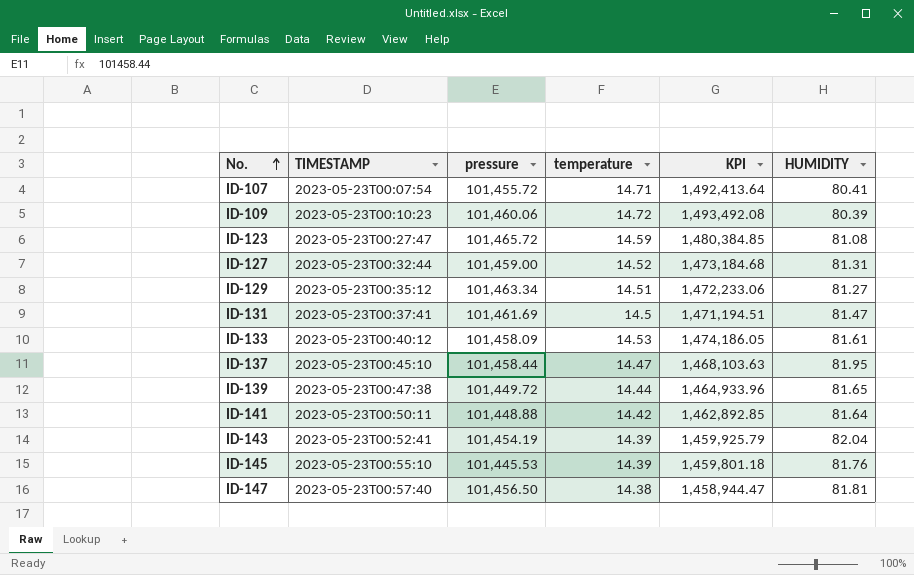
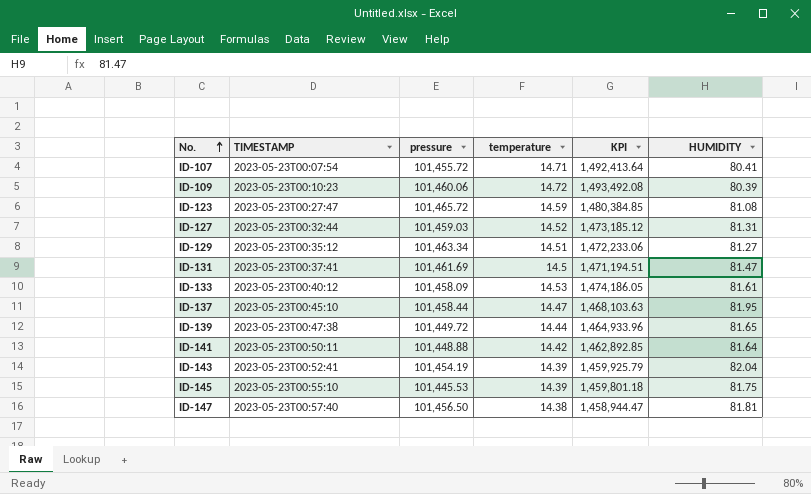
ID-127 | pressure: 101,459.00 -> 101,459.03
ID-127 | KPI: 1,473,184.68 -> 1,473,185.12
ID-145 | HUMIDITY: 81.76 -> 81.75

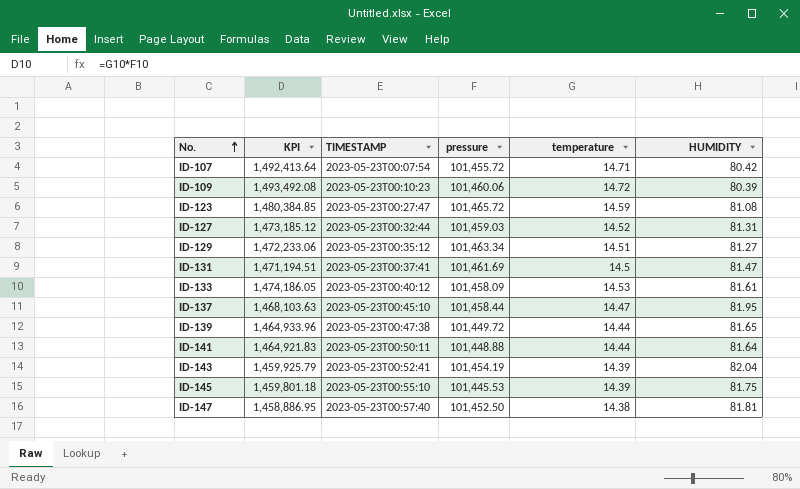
column KPI | position: 5 -> 2
ID-107 | HUMIDITY: 80.41 -> 80.42
ID-141 | KPI: 1,462,892.85 -> 1,464,921.83
ID-141 | temperature: 14.42 -> 14.44
ID-147 | KPI: 1,458,944.47 -> 1,458,886.95
ID-147 | pressure: 101,456.50 -> 101,452.50

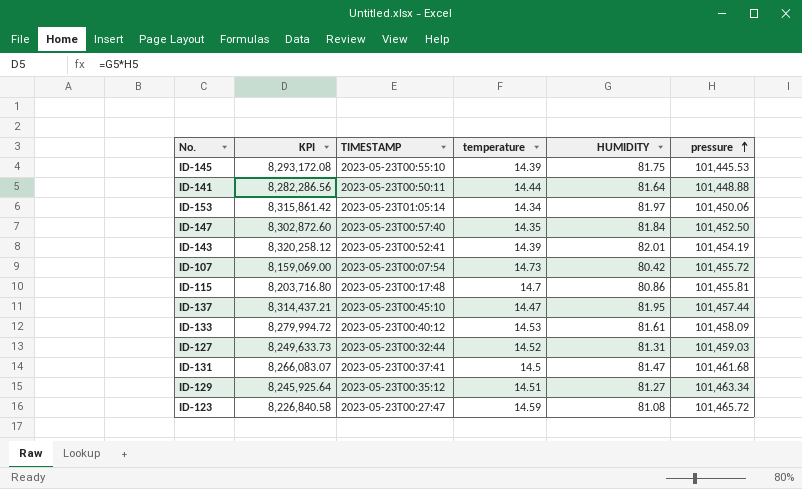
row order: No. ascending -> pressure ascending
column KPI | formula: [pressure] * [temperature] -> [HUMIDITY] * [pressure]
column pressure | position: 4 -> 6
row ID-109: 1,493,492.08 | 2023-05-23T00:10:23 | 101,460.06 | 14.72 | 80.39 -> none
row ID-139: 1,464,933.96 | 2023-05-23T00:47:38 | 101,449.72 | 14.44 | 81.65 -> none
row ID-153: none -> 8,315,861.42 | 2023-05-23T01:05:14 | 14.34 | 81.97 | 101,450.06
ID-147 | temperature: 14.38 -> 14.35
ID-147 | HUMIDITY: 81.81 -> 81.84
ID-143 | HUMIDITY: 82.04 -> 82.01
ID-107 | temperature: 14.71 -> 14.73
row ID-115: none -> 8,203,716.80 | 2023-05-23T00:17:48 | 14.7 | 80.86 | 101,455.81
ID-137 | pressure: 101,458.44 -> 101,457.44
ID-131 | pressure: 101,461.69 -> 101,461.68

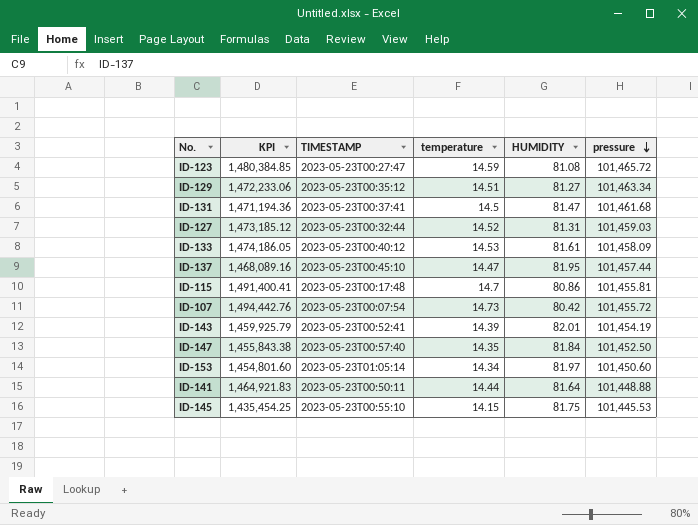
row order: pressure ascending -> pressure descending
column KPI | formula: [HUMIDITY] * [pressure] -> [temperature] * [pressure]
ID-153 | pressure: 101,450.06 -> 101,450.60
ID-145 | temperature: 14.39 -> 14.15

